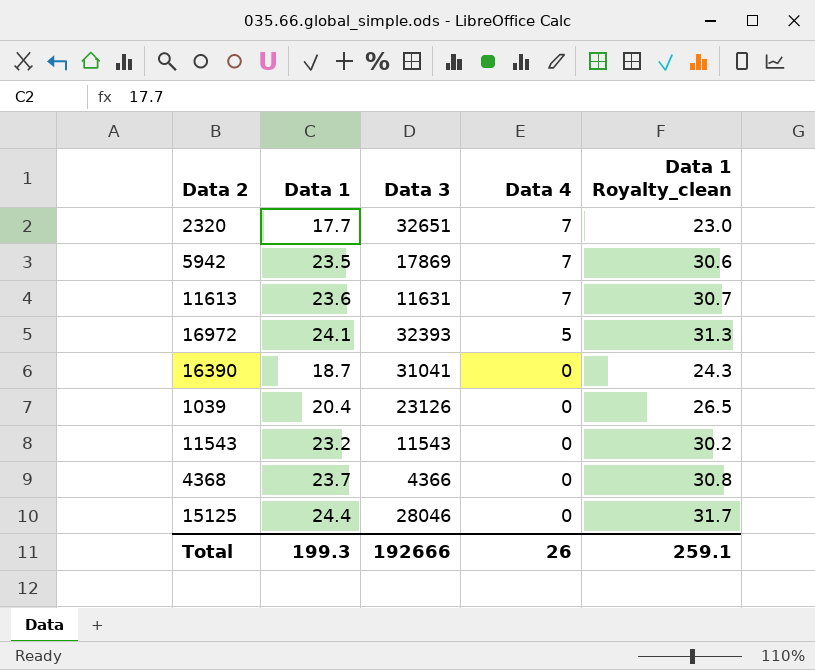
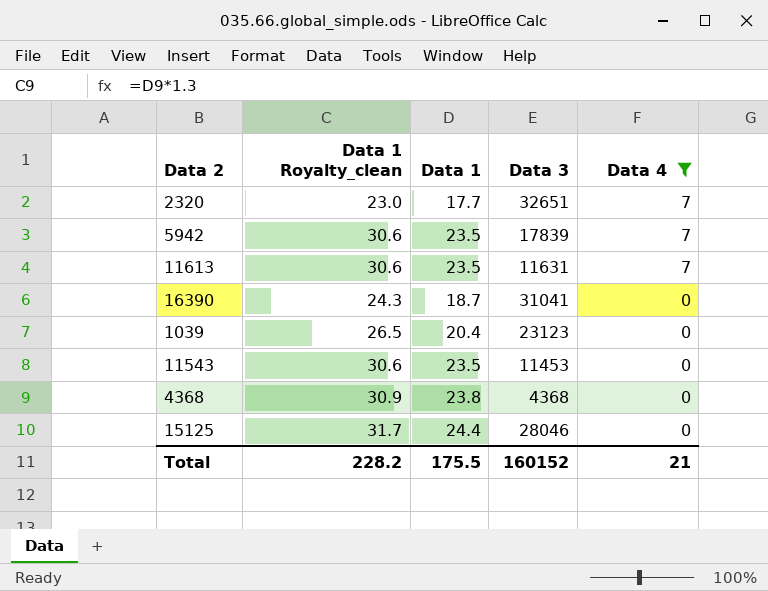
filter: none -> Data 4 != 5
column Data 1 Royalty_clean | position: 5 -> 2
5942 | Data 3: 17869 -> 17839
11613 | Data 1 Royalty_clean: 30.7 -> 30.6
11613 | Data 1: 23.6 -> 23.5
1039 | Data 3: 23126 -> 23123
11543 | Data 1 Royalty_clean: 30.2 -> 30.6
11543 | Data 1: 23.2 -> 23.5
11543 | Data 3: 11543 -> 11453
4368 | Data 1 Royalty_clean: 30.8 -> 30.9
4368 | Data 1: 23.7 -> 23.8
4368 | Data 3: 4366 -> 4368
Total | Data 1 Royalty_clean: 259.1 -> 228.2
Total | Data 1: 199.3 -> 175.5
Total | Data 3: 192666 -> 160152
Total | Data 4: 26 -> 21

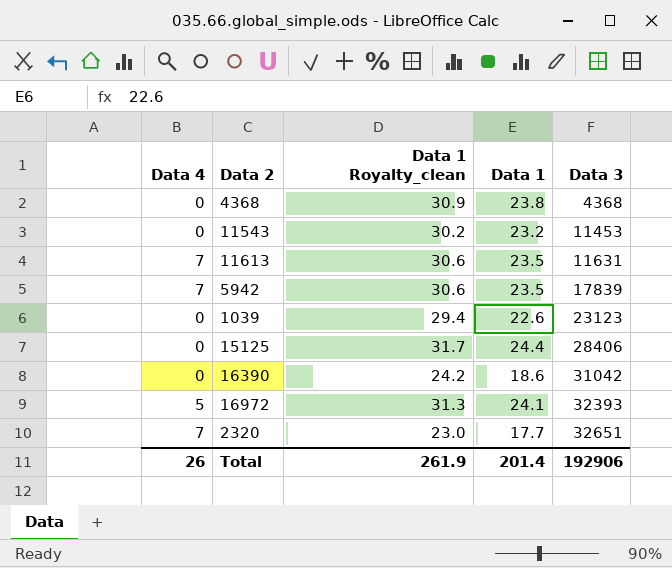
filter: Data 4 != 5 -> none
row order: Data 4 descending -> Data 3 ascending
column Data 4 | position: 5 -> 1
11543 | Data 1 Royalty_clean: 30.6 -> 30.2
11543 | Data 1: 23.5 -> 23.2
1039 | Data 1 Royalty_clean: 26.5 -> 29.4
1039 | Data 1: 20.4 -> 22.6
15125 | Data 3: 28046 -> 28406
16390 | Data 1 Royalty_clean: 24.3 -> 24.2
16390 | Data 1: 18.7 -> 18.6
16390 | Data 3: 31041 -> 31042
Total | Data 4: 21 -> 26
Total | Data 1 Royalty_clean: 228.2 -> 261.9
Total | Data 1: 175.5 -> 201.4
Total | Data 3: 160152 -> 192906

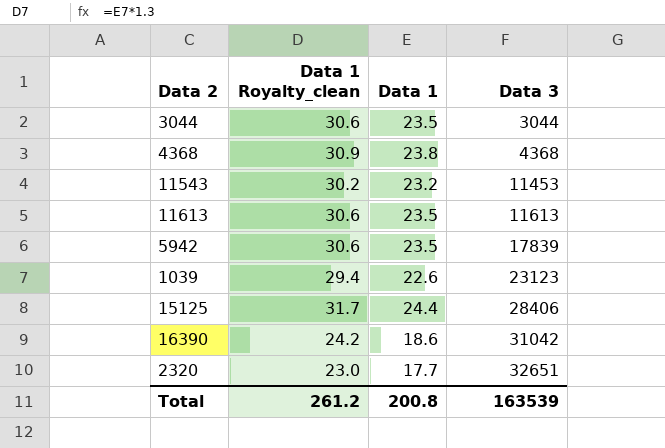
column Data 4 | position: 1 -> none
row 16972: 5 | 31.3 | 24.1 | 32393 -> none
row 3044: none -> 30.6 | 23.5 | 3044
11613 | Data 3: 11631 -> 11613
Total | Data 1 Royalty_clean: 261.9 -> 261.2
Total | Data 1: 201.4 -> 200.8
Total | Data 3: 192906 -> 163539

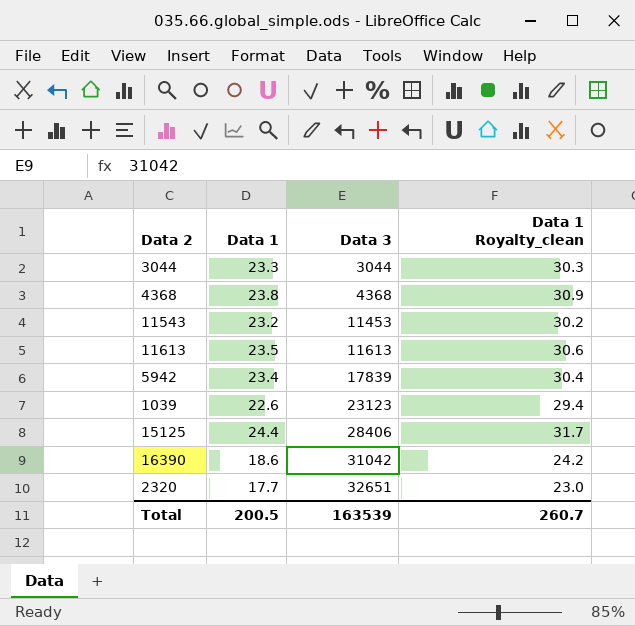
column Data 1 Royalty_clean | position: 2 -> 4
3044 | Data 1: 23.5 -> 23.3
3044 | Data 1 Royalty_clean: 30.6 -> 30.3
5942 | Data 1: 23.5 -> 23.4
5942 | Data 1 Royalty_clean: 30.6 -> 30.4
Total | Data 1: 200.8 -> 200.5
Total | Data 1 Royalty_clean: 261.2 -> 260.7

